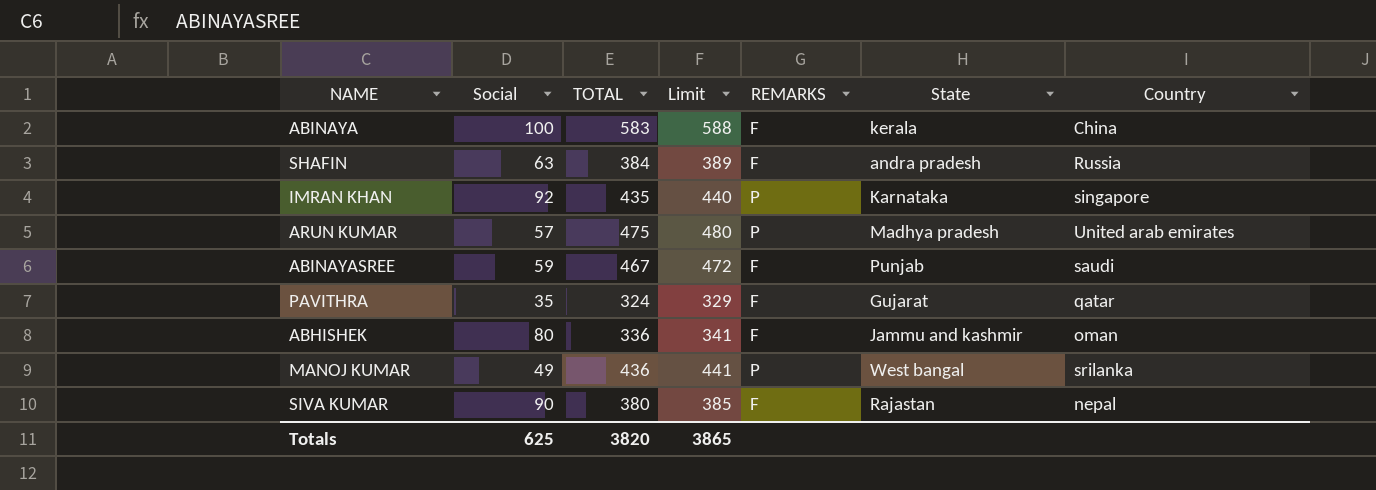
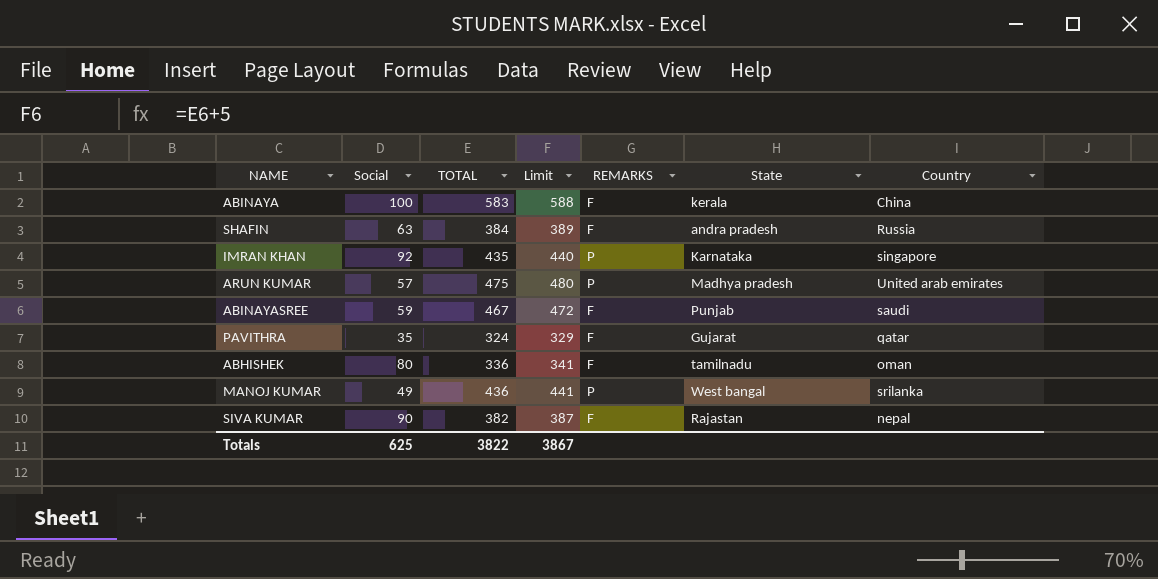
ABHISHEK | State: Jammu and kashmir -> tamilnadu
SIVA KUMAR | TOTAL: 380 -> 382
SIVA KUMAR | Limit: 385 -> 387
Totals | TOTAL: 3820 -> 3822
Totals | Limit: 3865 -> 3867

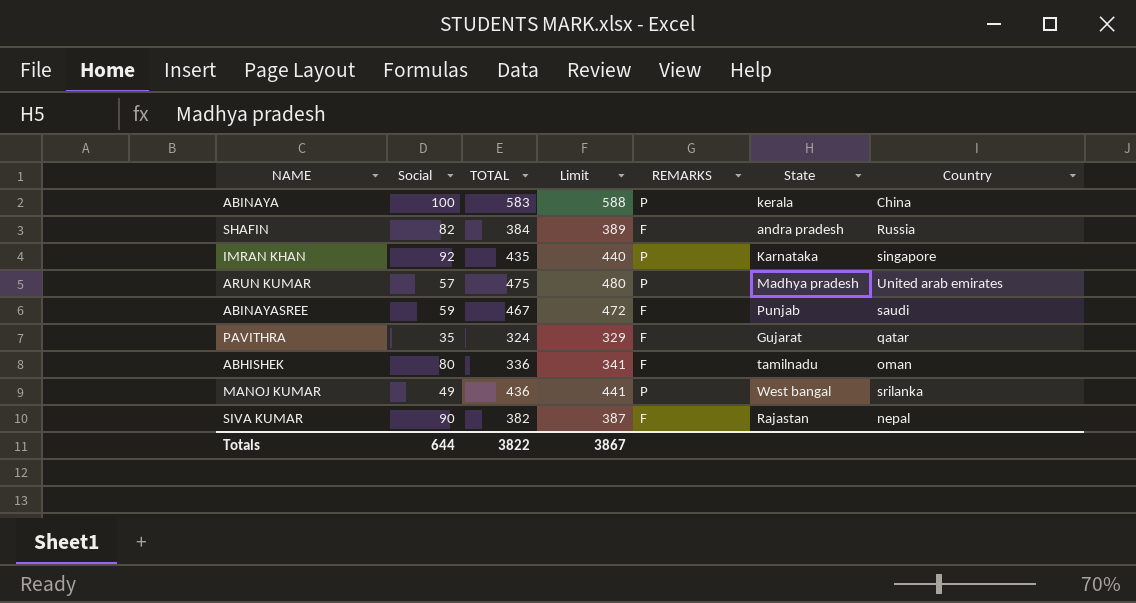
ABINAYA | REMARKS: F -> P
SHAFIN | Social: 63 -> 82
Totals | Social: 625 -> 644

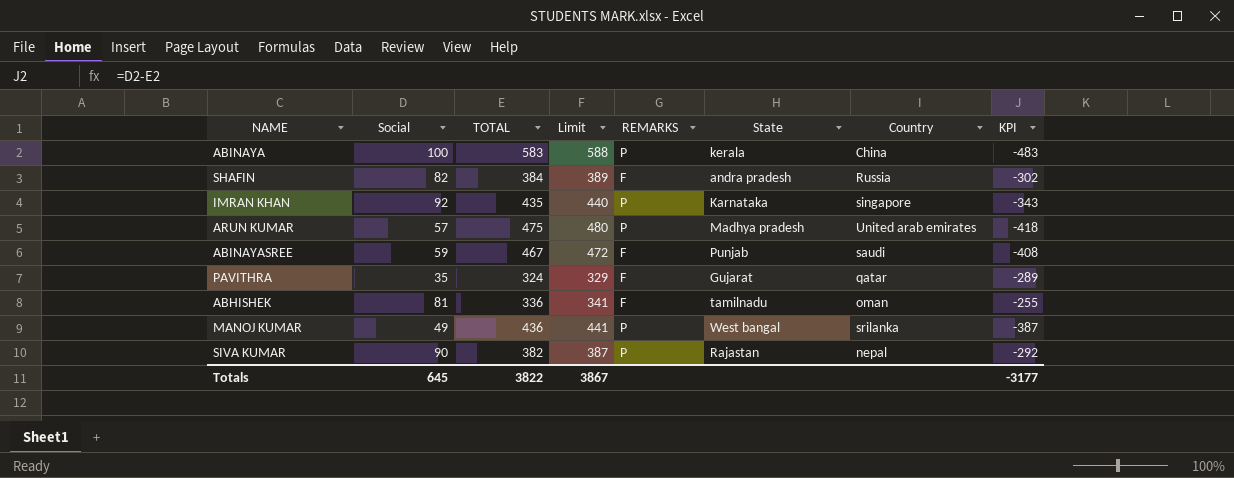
column KPI | formula: none -> [Social] - [TOTAL]
ABHISHEK | Social: 80 -> 81
SIVA KUMAR | REMARKS: F -> P
Totals | Social: 644 -> 645

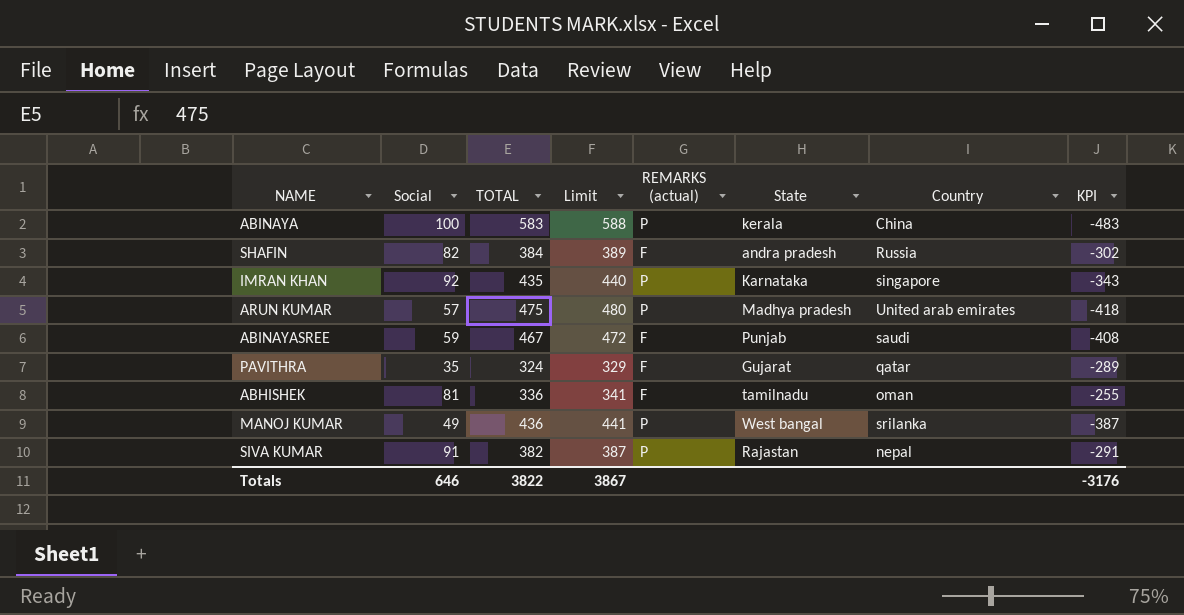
column name: REMARKS -> REMARKS (actual)
SIVA KUMAR | Social: 90 -> 91
SIVA KUMAR | KPI: -292 -> -291
Totals | Social: 645 -> 646
Totals | KPI: -3177 -> -3176

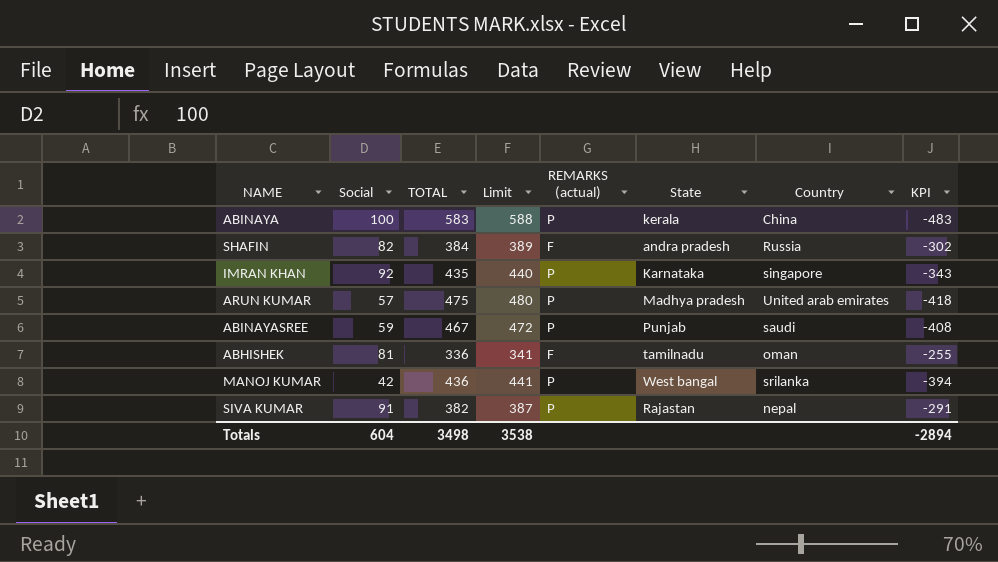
row PAVITHRA: 35 | 324 | 329 | F | Gujarat | qatar | -289 -> none
ABINAYASREE | REMARKS (actual): F -> P
MANOJ KUMAR | Social: 49 -> 42
MANOJ KUMAR | KPI: -387 -> -394
Totals | Social: 646 -> 604
Totals | TOTAL: 3822 -> 3498
Totals | Limit: 3867 -> 3538
Totals | KPI: -3176 -> -2894

